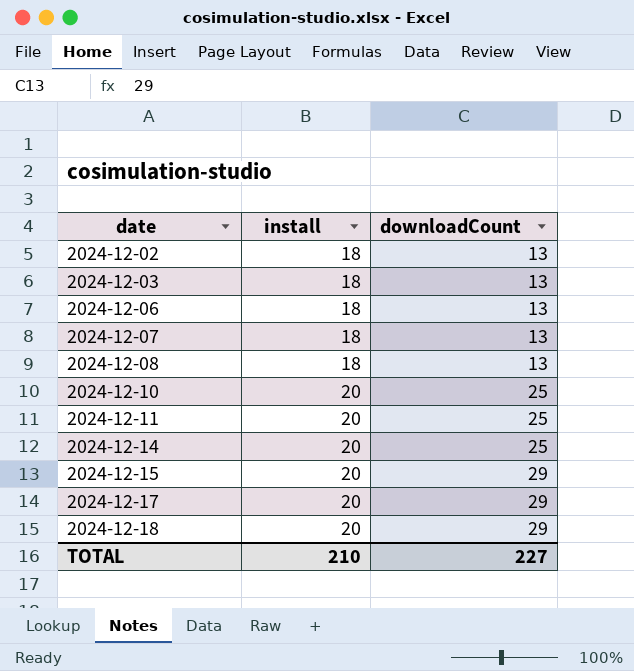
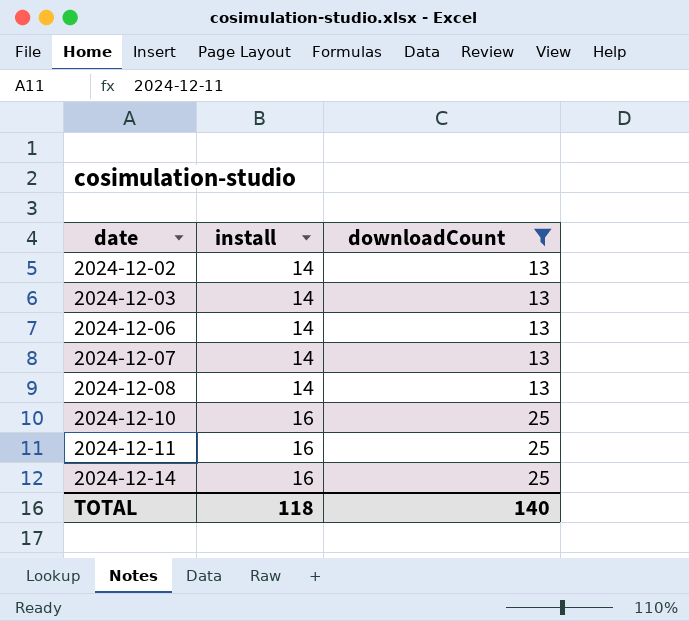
filter: none -> downloadCount != 29
2024-12-02 | install: 18 -> 14
2024-12-03 | install: 18 -> 14
2024-12-06 | install: 18 -> 14
2024-12-07 | install: 18 -> 14
2024-12-08 | install: 18 -> 14
2024-12-10 | install: 20 -> 16
2024-12-11 | install: 20 -> 16
2024-12-14 | install: 20 -> 16
TOTAL | install: 210 -> 118
TOTAL | downloadCount: 227 -> 140

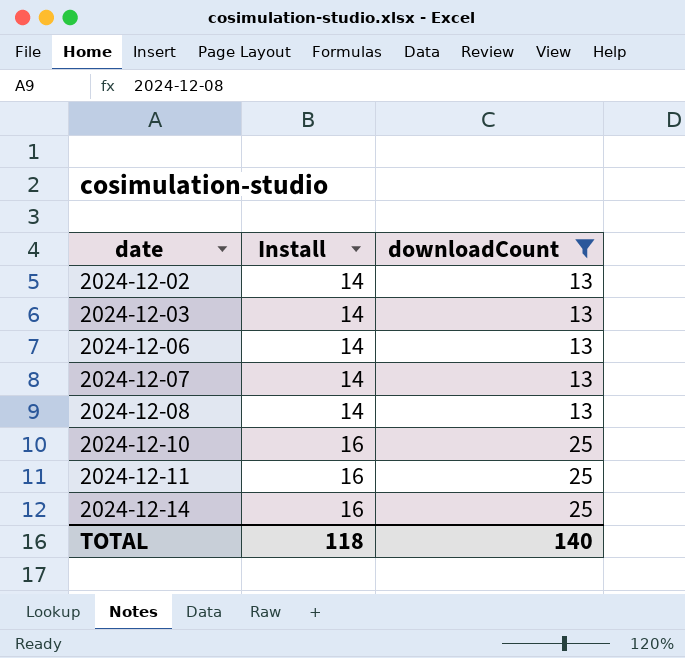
column name: install -> Install

